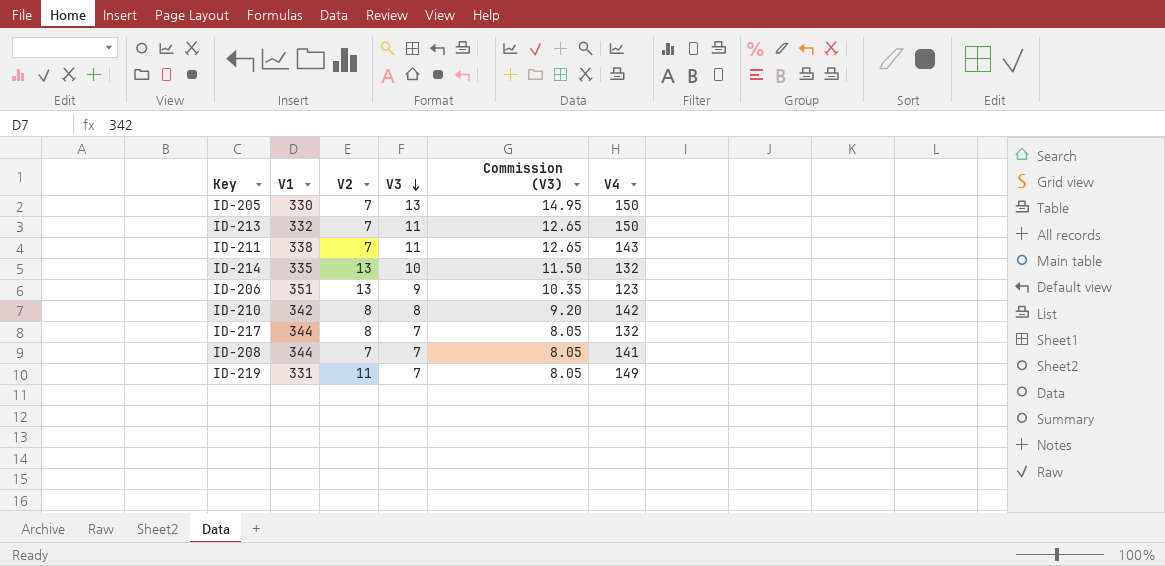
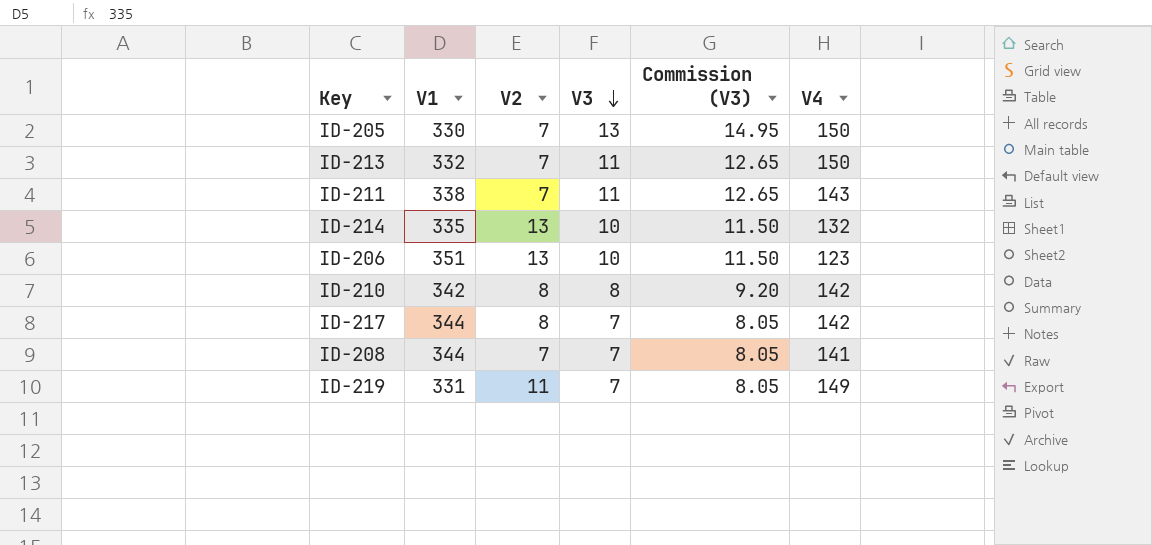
ID-206 | V3: 9 -> 10
ID-206 | Commission (V3): 10.35 -> 11.50
ID-217 | V4: 132 -> 142

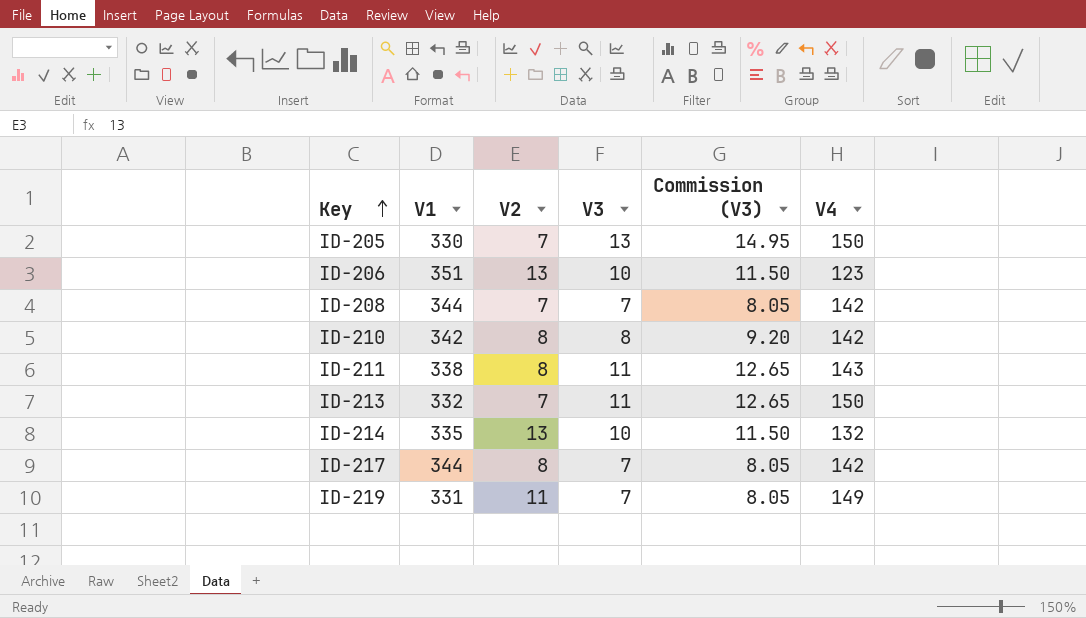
row order: V3 descending -> Key ascending
ID-208 | V4: 141 -> 142
ID-211 | V2: 7 -> 8

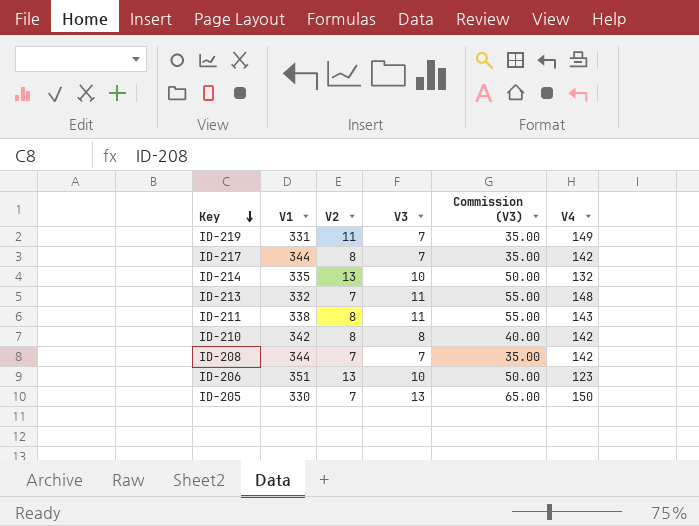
row order: Key ascending -> Key descending
column Commission (V3) | formula: [V3] * 1.15 -> [V3] * 5
ID-213 | V4: 150 -> 148

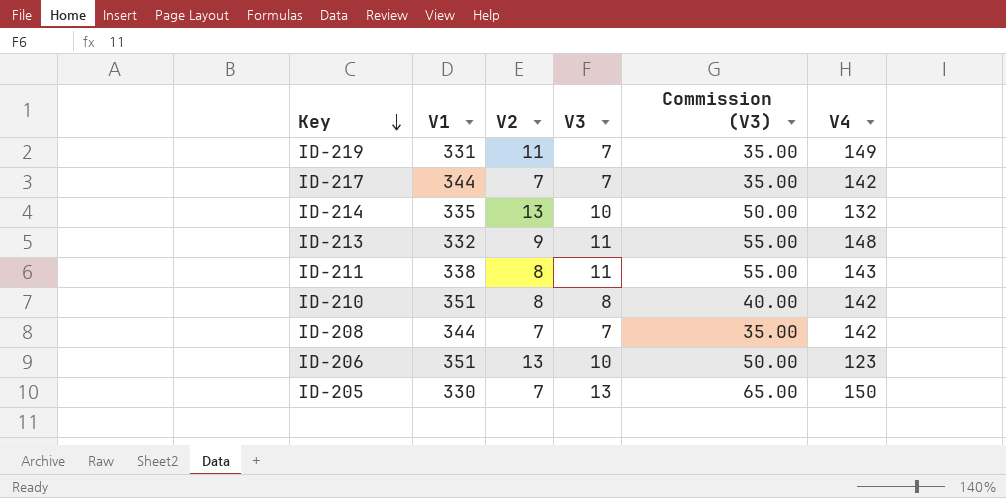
ID-217 | V2: 8 -> 7
ID-213 | V2: 7 -> 9
ID-210 | V1: 342 -> 351

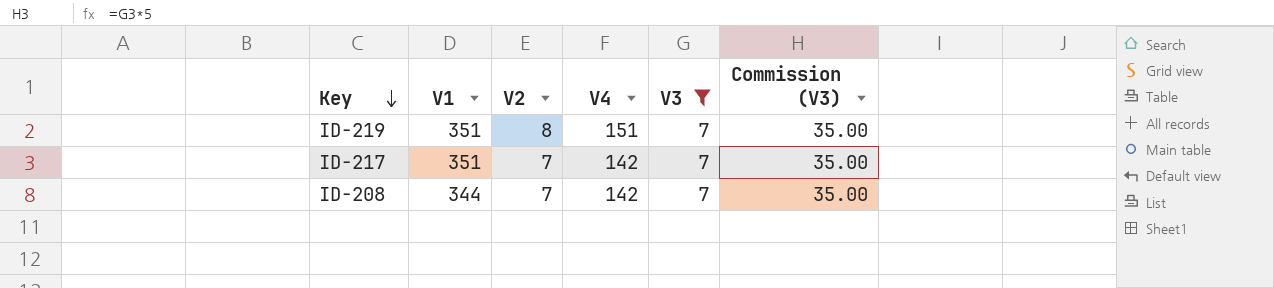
filter: none -> V3 = 7
column V4 | position: 6 -> 4
ID-219 | V1: 331 -> 351
ID-219 | V2: 11 -> 8
ID-219 | V4: 149 -> 151
ID-217 | V1: 344 -> 351

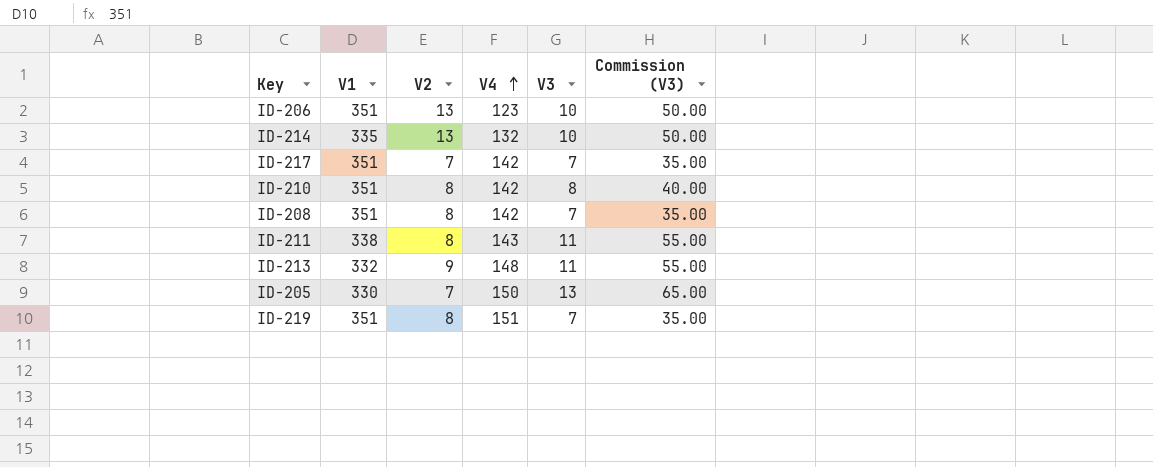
filter: V3 = 7 -> none
row order: Key descending -> V4 ascending
ID-208 | V1: 344 -> 351
ID-208 | V2: 7 -> 8

